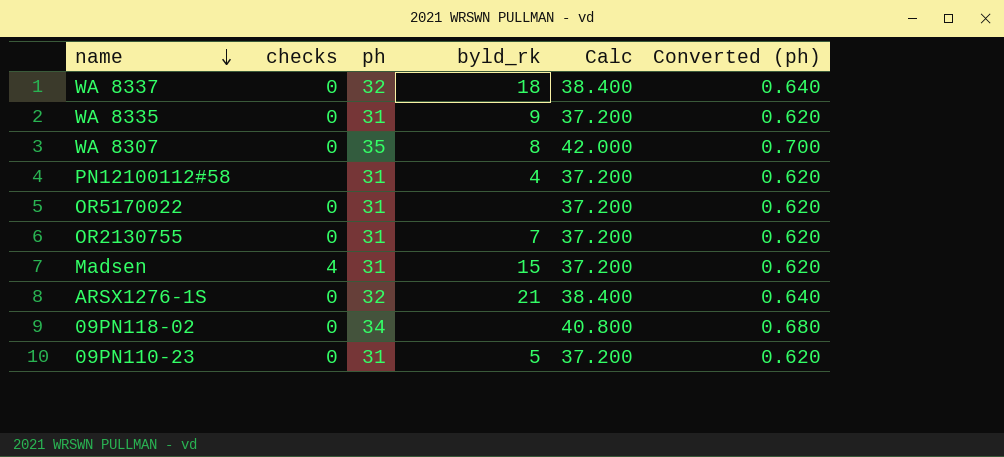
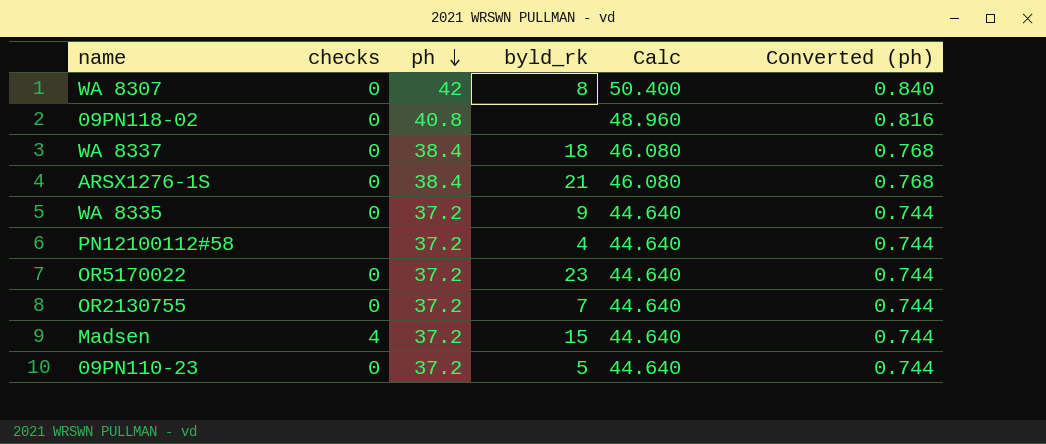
row order: name descending -> ph descending
WA 8307 | ph: 35 -> 42
WA 8307 | Calc: 42.000 -> 50.400
WA 8307 | Converted (ph): 0.700 -> 0.840
09PN118-02 | ph: 34 -> 40.8
09PN118-02 | Calc: 40.800 -> 48.960
09PN118-02 | Converted (ph): 0.680 -> 0.816
WA 8337 | ph: 32 -> 38.4
WA 8337 | Calc: 38.400 -> 46.080
WA 8337 | Converted (ph): 0.640 -> 0.768
ARSX1276-1S | ph: 32 -> 38.4
ARSX1276-1S | Calc: 38.400 -> 46.080
ARSX1276-1S | Converted (ph): 0.640 -> 0.768
WA 8335 | ph: 31 -> 37.2
WA 8335 | Calc: 37.200 -> 44.640
WA 8335 | Converted (ph): 0.620 -> 0.744
PN12100112#58 | ph: 31 -> 37.2
PN12100112#58 | Calc: 37.200 -> 44.640
PN12100112#58 | Converted (ph): 0.620 -> 0.744
OR5170022 | ph: 31 -> 37.2
OR5170022 | byld_rk: none -> 23
OR5170022 | Calc: 37.200 -> 44.640
OR5170022 | Converted (ph): 0.620 -> 0.744
OR2130755 | ph: 31 -> 37.2
OR2130755 | Calc: 37.200 -> 44.640
OR2130755 | Converted (ph): 0.620 -> 0.744
Madsen | ph: 31 -> 37.2
Madsen | Calc: 37.200 -> 44.640
Madsen | Converted (ph): 0.620 -> 0.744
09PN110-23 | ph: 31 -> 37.2
09PN110-23 | Calc: 37.200 -> 44.640
09PN110-23 | Converted (ph): 0.620 -> 0.744

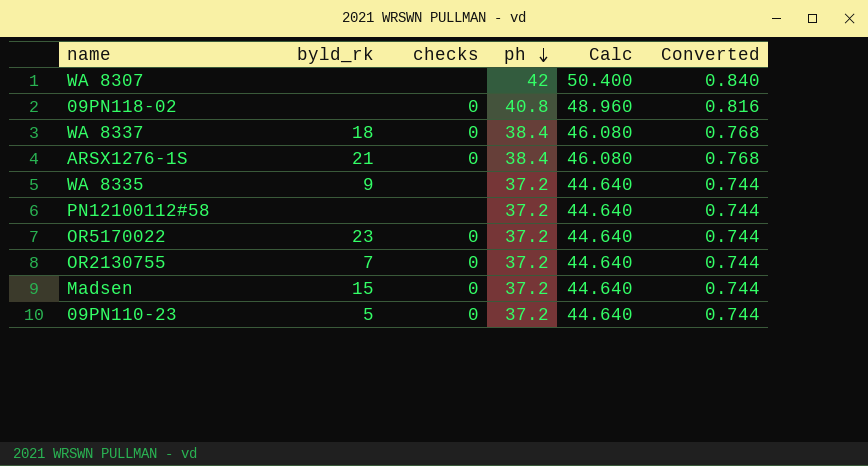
column byld_rk | position: 4 -> 2
column name: Converted (ph) -> Converted
WA 8307 | byld_rk: 8 -> none
WA 8307 | checks: 0 -> none
WA 8335 | checks: 0 -> none
PN12100112#58 | byld_rk: 4 -> none
Madsen | checks: 4 -> 0

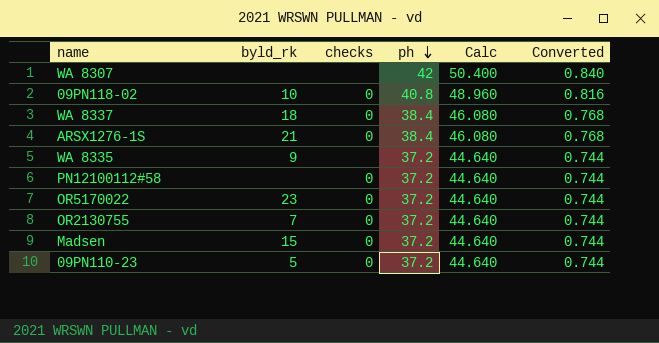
09PN118-02 | byld_rk: none -> 10
PN12100112#58 | checks: none -> 0

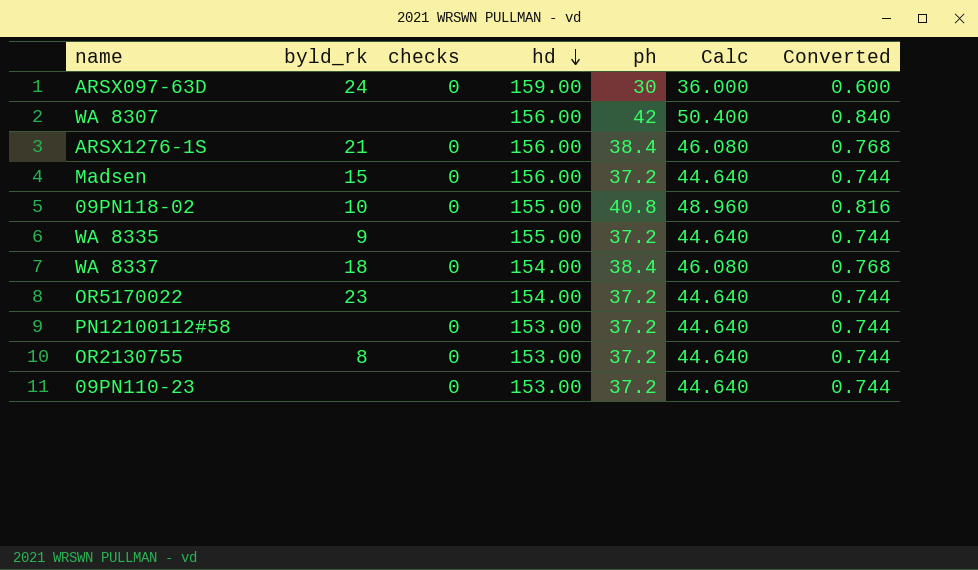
row order: ph descending -> hd descending
column hd | position: none -> 4
row ARSX097-63D: none -> 24 | 0 | 159.00 | 30 | 36.000 | 0.600
OR5170022 | checks: 0 -> none
OR2130755 | byld_rk: 7 -> 8
09PN110-23 | byld_rk: 5 -> none

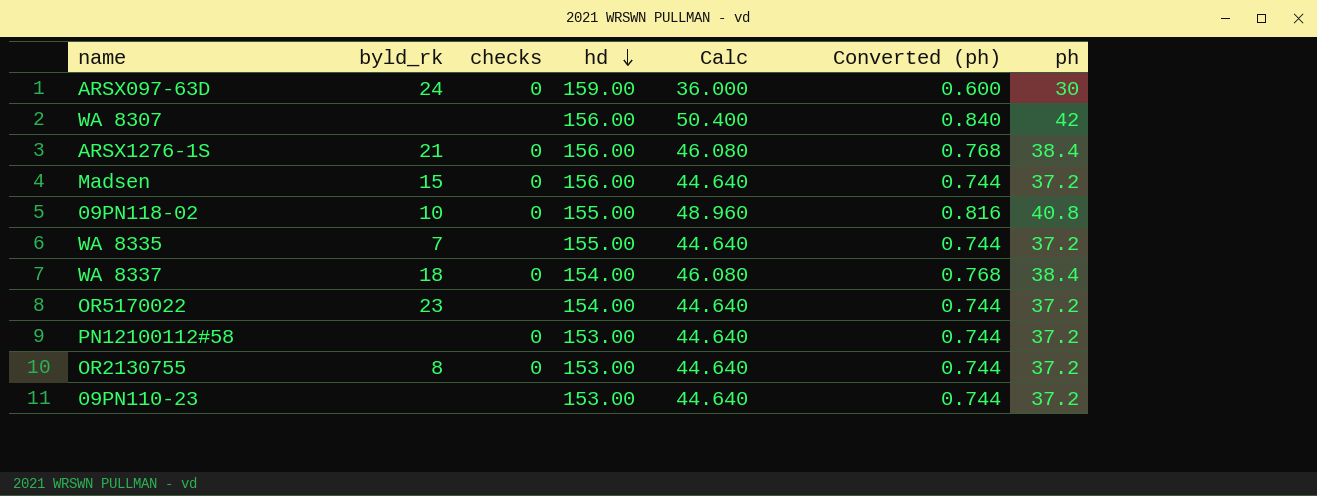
column name: Converted -> Converted (ph)
column ph | position: 5 -> 7
WA 8335 | byld_rk: 9 -> 7
09PN110-23 | checks: 0 -> none

